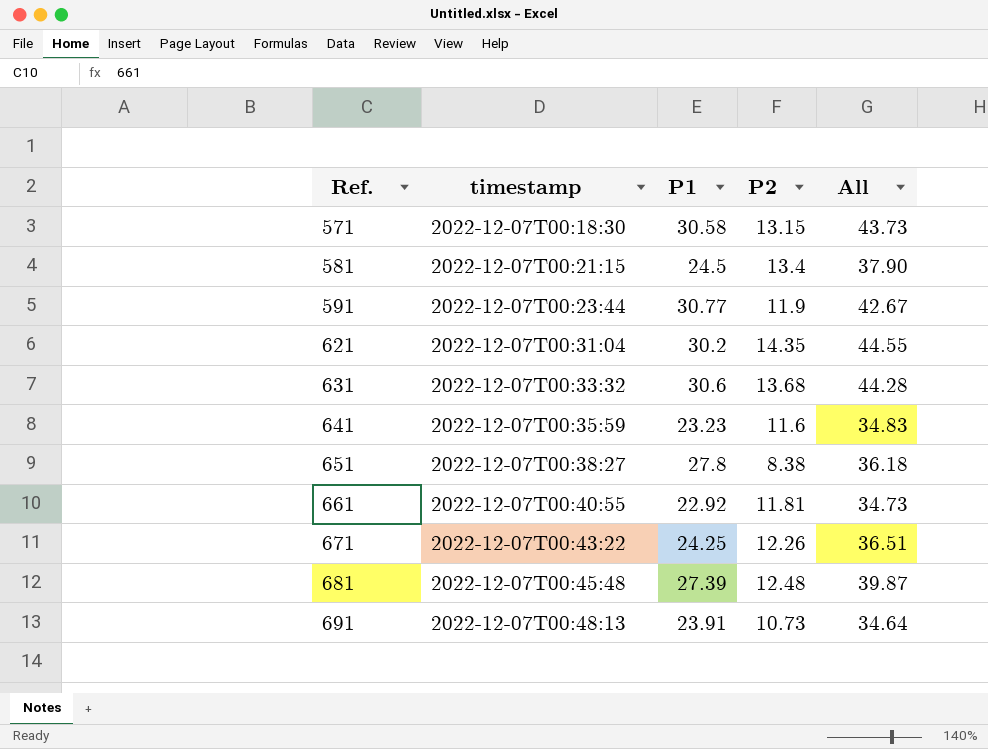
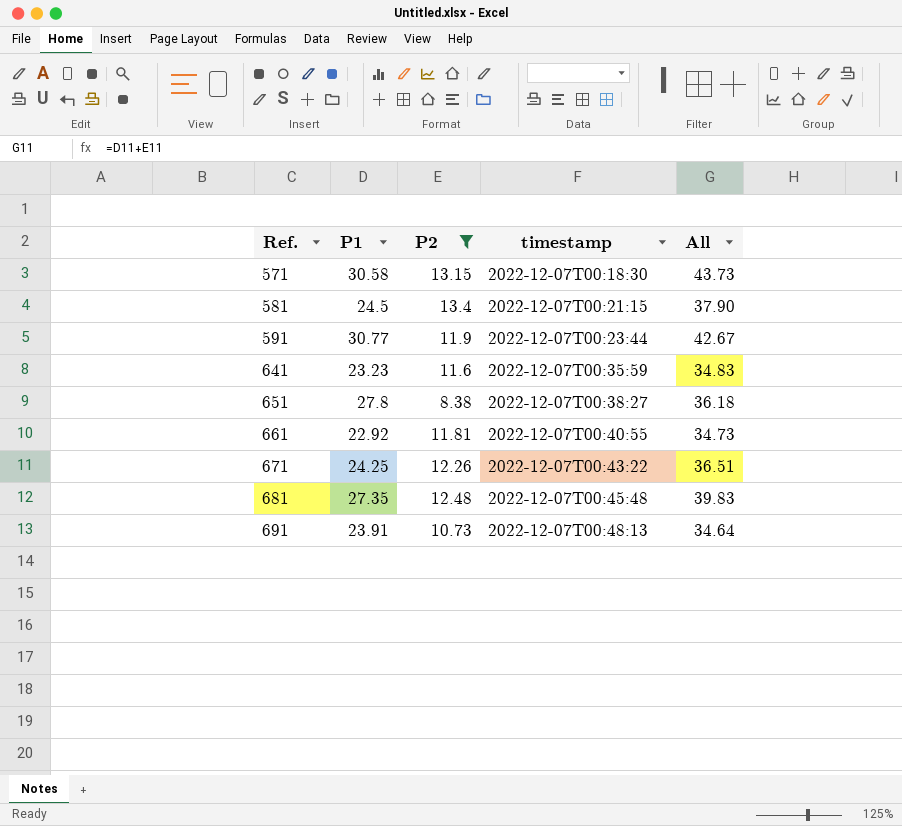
filter: none -> P2 <= 13.4
column timestamp | position: 2 -> 4
681 | P1: 27.39 -> 27.35
681 | All: 39.87 -> 39.83

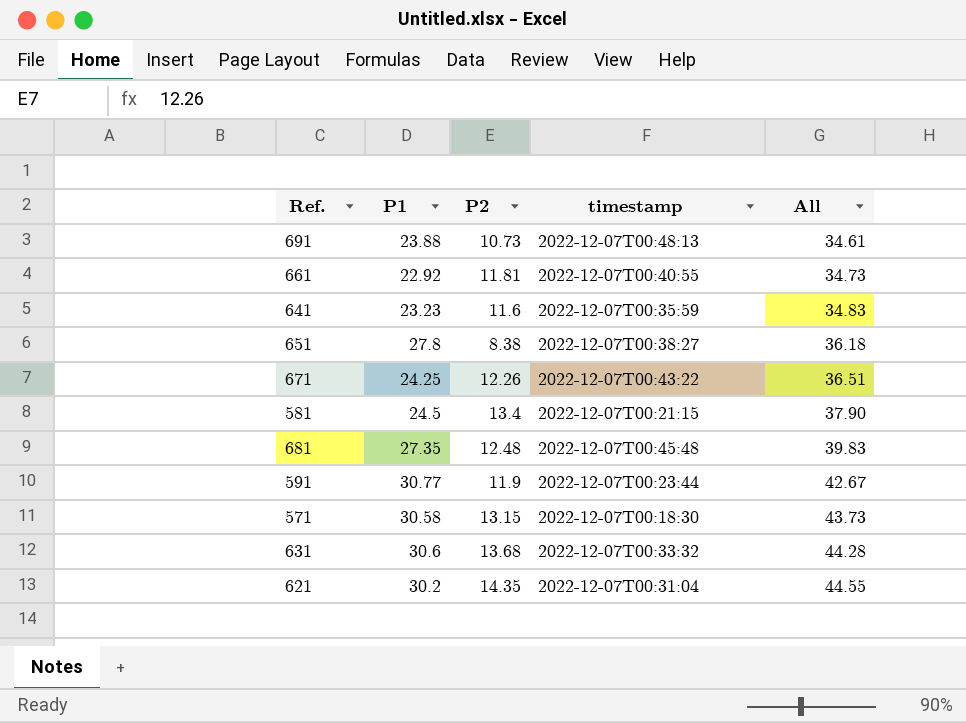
filter: P2 <= 13.4 -> none
row order: Ref. ascending -> All ascending
691 | P1: 23.91 -> 23.88
691 | All: 34.64 -> 34.61

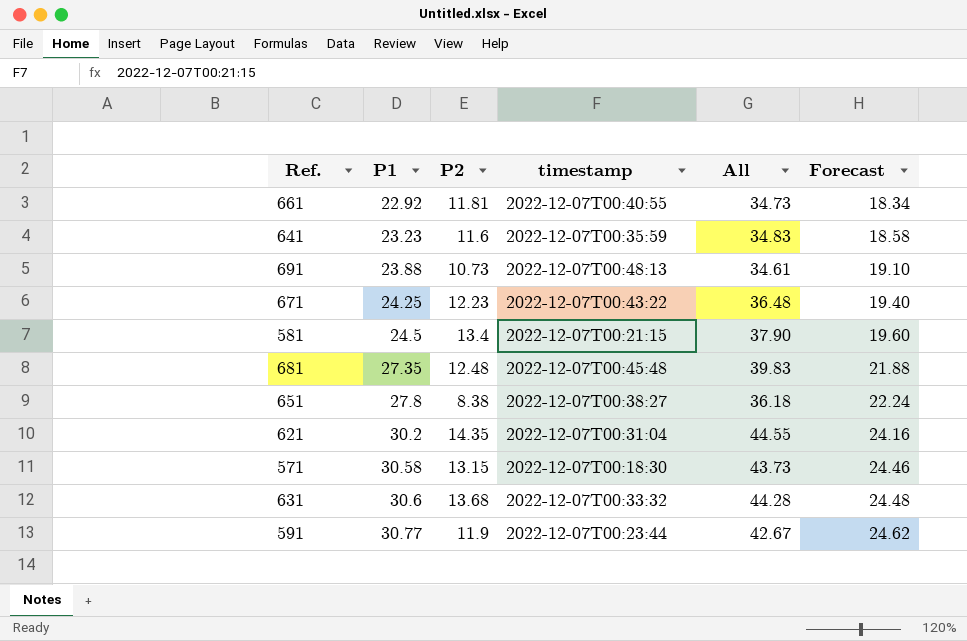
row order: All ascending -> P1 ascending
column Forecast | formula: none -> [P1] * 0.8
671 | P2: 12.26 -> 12.23
671 | All: 36.51 -> 36.48

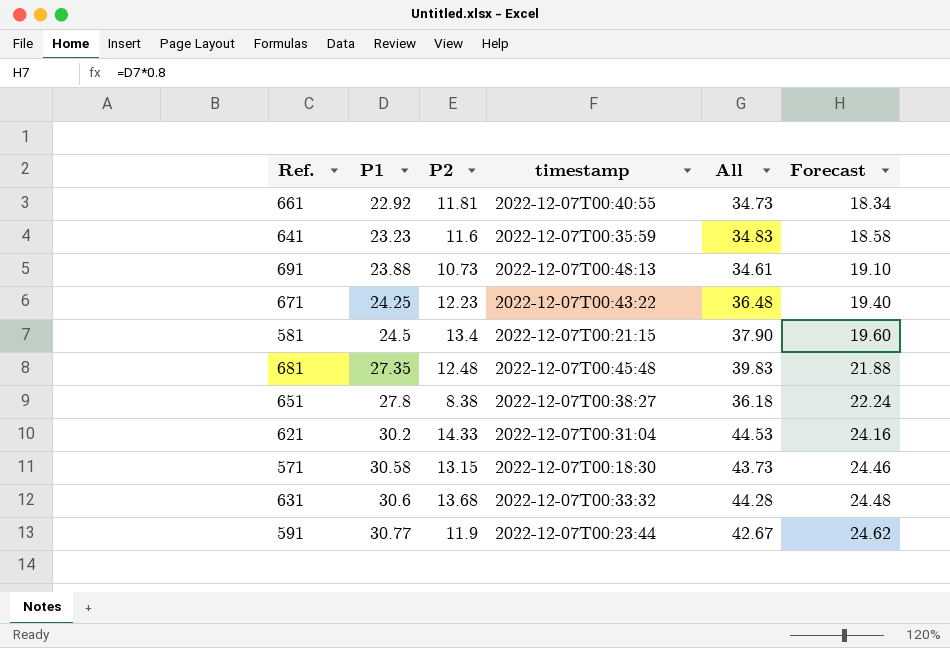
621 | P2: 14.35 -> 14.33
621 | All: 44.55 -> 44.53

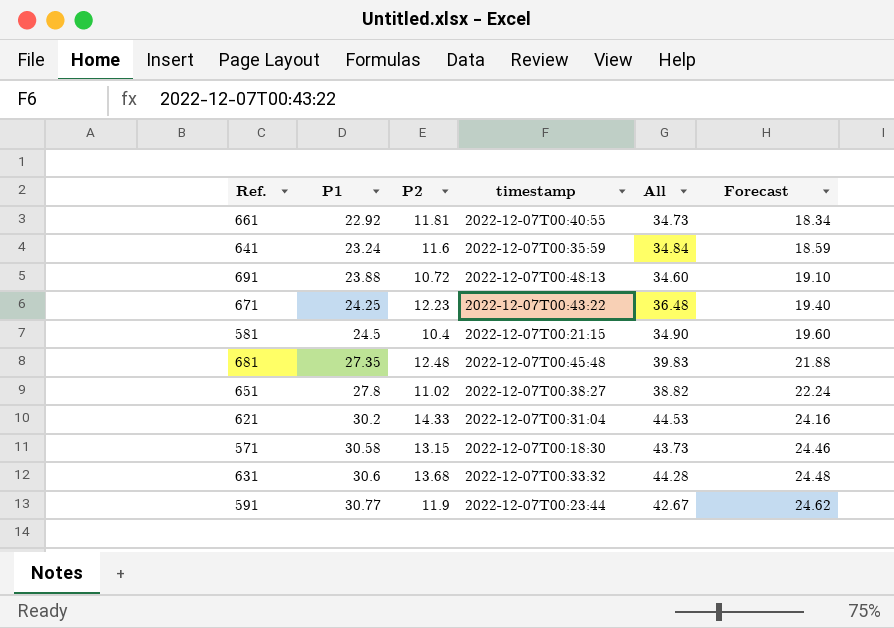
641 | P1: 23.23 -> 23.24
641 | All: 34.83 -> 34.84
641 | Forecast: 18.58 -> 18.59
691 | P2: 10.73 -> 10.72
691 | All: 34.61 -> 34.60
581 | P2: 13.4 -> 10.4
581 | All: 37.90 -> 34.90
651 | P2: 8.38 -> 11.02
651 | All: 36.18 -> 38.82

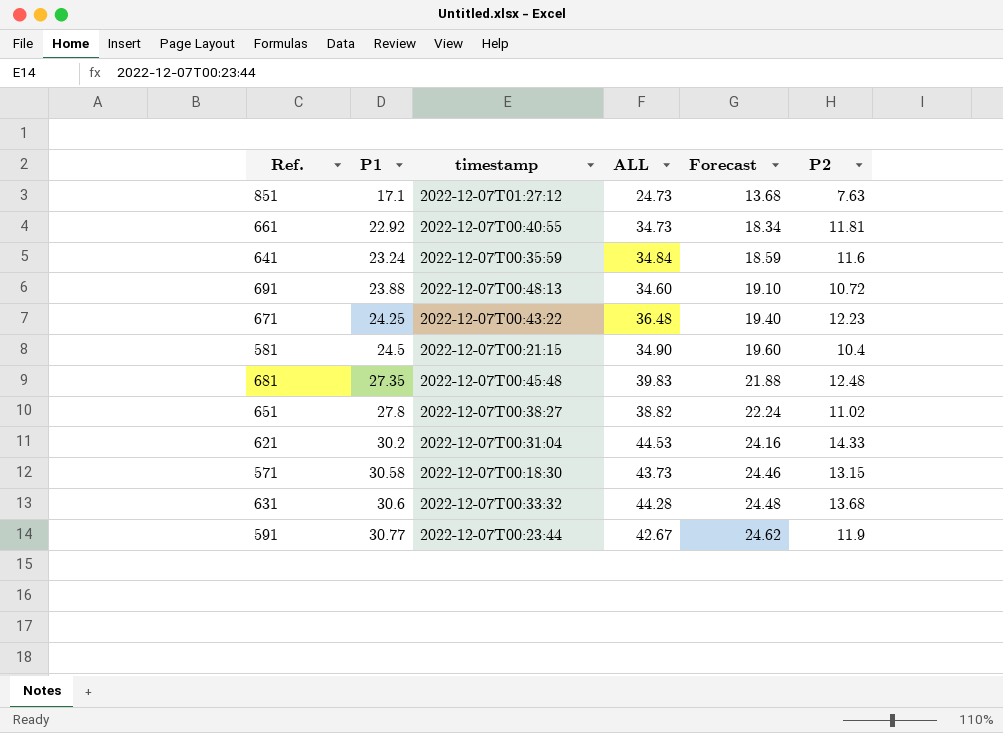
column name: All -> ALL
column P2 | position: 3 -> 6
row 851: none -> 17.1 | 2022-12-07T01:27:12 | 24.73 | 13.68 | 7.63

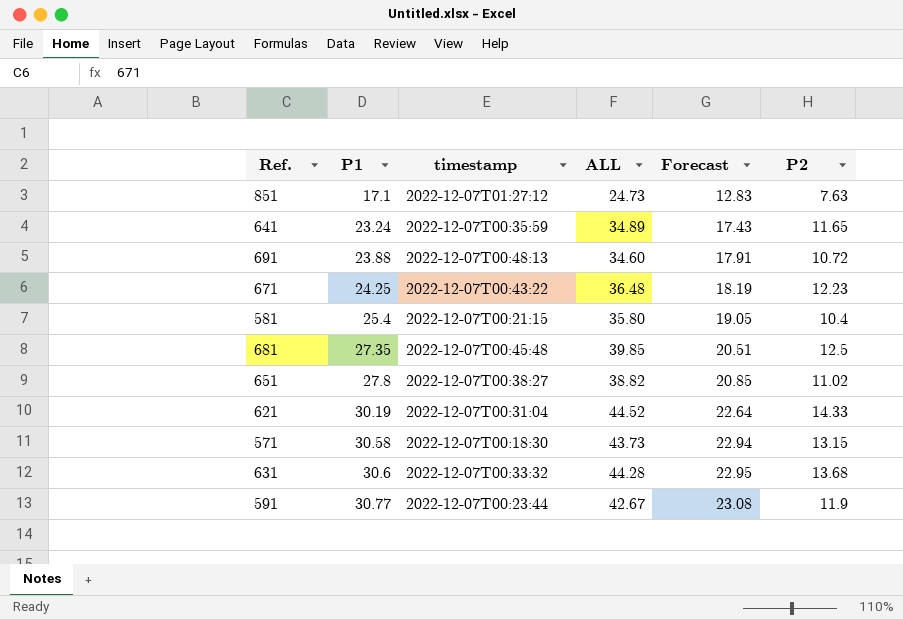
column Forecast | formula: [P1] * 0.8 -> [P1] * 0.75
row 661: 22.92 | 2022-12-07T00:40:55 | 34.73 | 18.34 | 11.81 -> none
641 | ALL: 34.84 -> 34.89
641 | P2: 11.6 -> 11.65
581 | P1: 24.5 -> 25.4
581 | ALL: 34.90 -> 35.80
681 | ALL: 39.83 -> 39.85
681 | P2: 12.48 -> 12.5
621 | P1: 30.2 -> 30.19
621 | ALL: 44.53 -> 44.52

